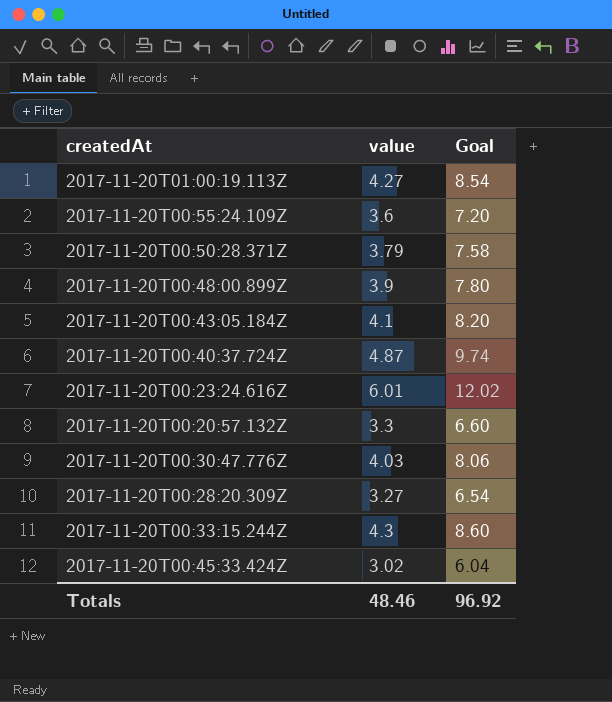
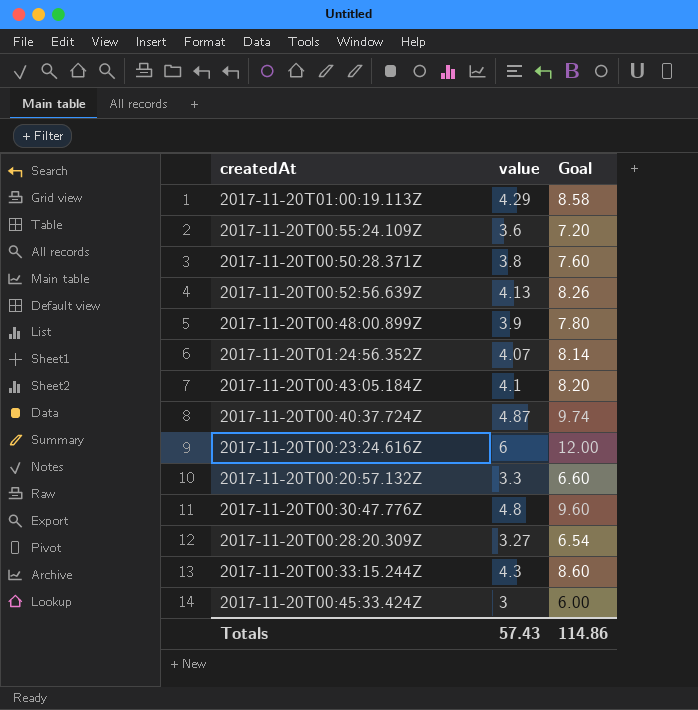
2017-11-20T01:00:19.113Z | value: 4.27 -> 4.29
2017-11-20T01:00:19.113Z | Goal: 8.54 -> 8.58
2017-11-20T00:50:28.371Z | value: 3.79 -> 3.8
2017-11-20T00:50:28.371Z | Goal: 7.58 -> 7.60
row 2017-11-20T00:52:56.639Z: none -> 4.13 | 8.26
row 2017-11-20T01:24:56.352Z: none -> 4.07 | 8.14
2017-11-20T00:23:24.616Z | value: 6.01 -> 6
2017-11-20T00:23:24.616Z | Goal: 12.02 -> 12.00
2017-11-20T00:30:47.776Z | value: 4.03 -> 4.8
2017-11-20T00:30:47.776Z | Goal: 8.06 -> 9.60
2017-11-20T00:45:33.424Z | value: 3.02 -> 3
2017-11-20T00:45:33.424Z | Goal: 6.04 -> 6.00
Totals | value: 48.46 -> 57.43
Totals | Goal: 96.92 -> 114.86

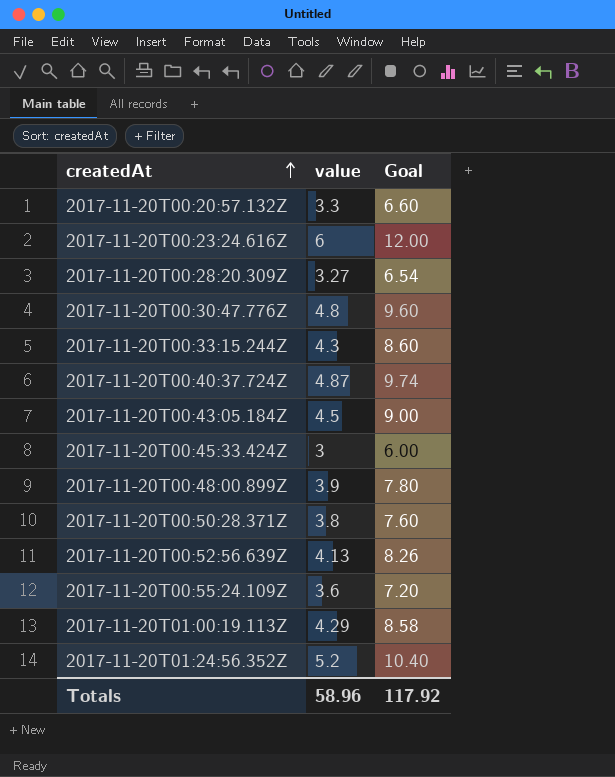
row order: none -> createdAt ascending
2017-11-20T00:43:05.184Z | value: 4.1 -> 4.5
2017-11-20T00:43:05.184Z | Goal: 8.20 -> 9.00
2017-11-20T01:24:56.352Z | value: 4.07 -> 5.2
2017-11-20T01:24:56.352Z | Goal: 8.14 -> 10.40
Totals | value: 57.43 -> 58.96
Totals | Goal: 114.86 -> 117.92

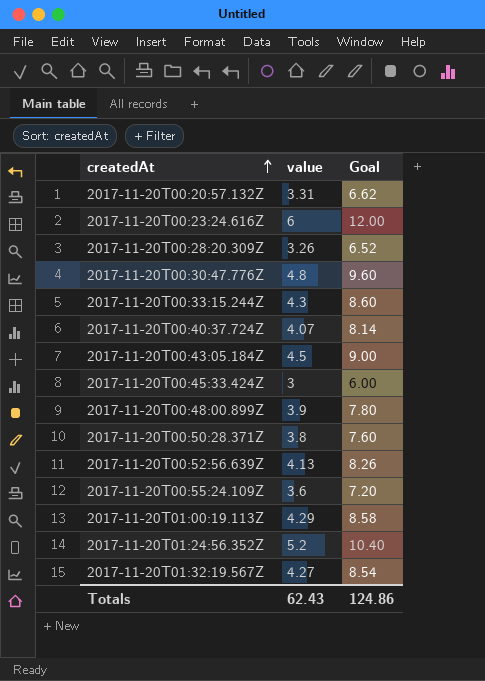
2017-11-20T00:20:57.132Z | value: 3.3 -> 3.31
2017-11-20T00:20:57.132Z | Goal: 6.60 -> 6.62
2017-11-20T00:28:20.309Z | value: 3.27 -> 3.26
2017-11-20T00:28:20.309Z | Goal: 6.54 -> 6.52
2017-11-20T00:40:37.724Z | value: 4.87 -> 4.07
2017-11-20T00:40:37.724Z | Goal: 9.74 -> 8.14
row 2017-11-20T01:32:19.567Z: none -> 4.27 | 8.54
Totals | value: 58.96 -> 62.43
Totals | Goal: 117.92 -> 124.86

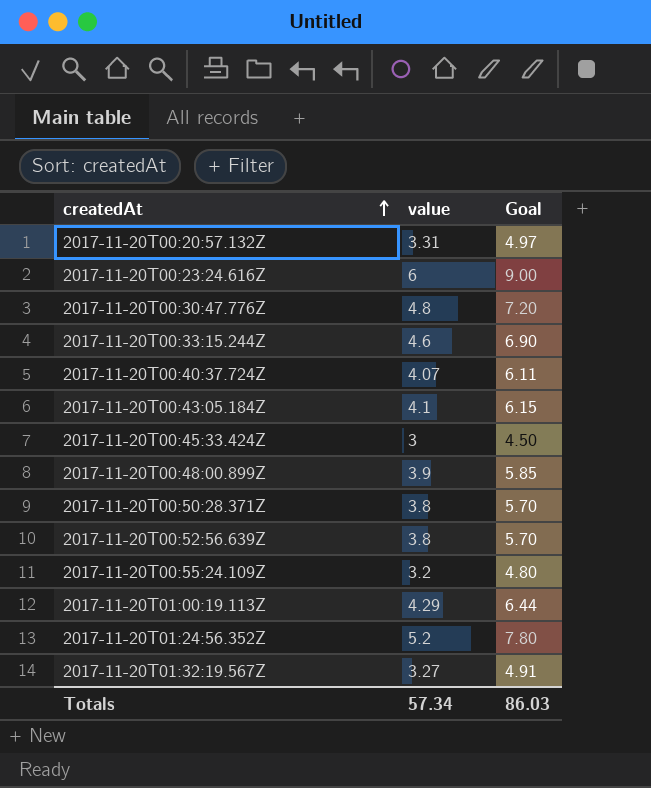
column Goal | formula: [value] * 2 -> [value] * 1.5
row 2017-11-20T00:28:20.309Z: 3.26 | 6.52 -> none
2017-11-20T00:33:15.244Z | value: 4.3 -> 4.6
2017-11-20T00:43:05.184Z | value: 4.5 -> 4.1
2017-11-20T00:52:56.639Z | value: 4.13 -> 3.8
2017-11-20T00:55:24.109Z | value: 3.6 -> 3.2
2017-11-20T01:32:19.567Z | value: 4.27 -> 3.27
Totals | value: 62.43 -> 57.34
Totals | Goal: 124.86 -> 86.03

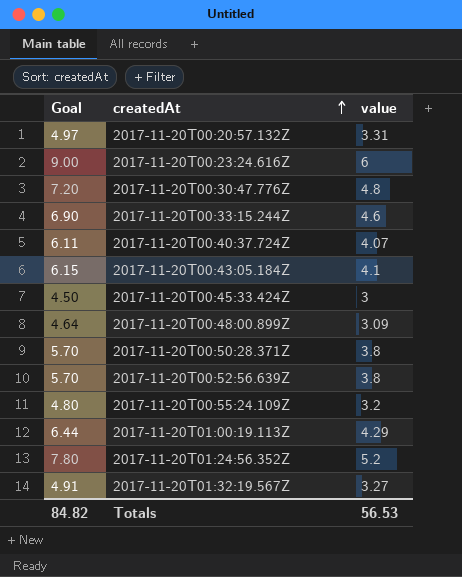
column Goal | position: 3 -> 1
2017-11-20T00:48:00.899Z | Goal: 5.85 -> 4.64
2017-11-20T00:48:00.899Z | value: 3.9 -> 3.09
Totals | Goal: 86.03 -> 84.82
Totals | value: 57.34 -> 56.53

